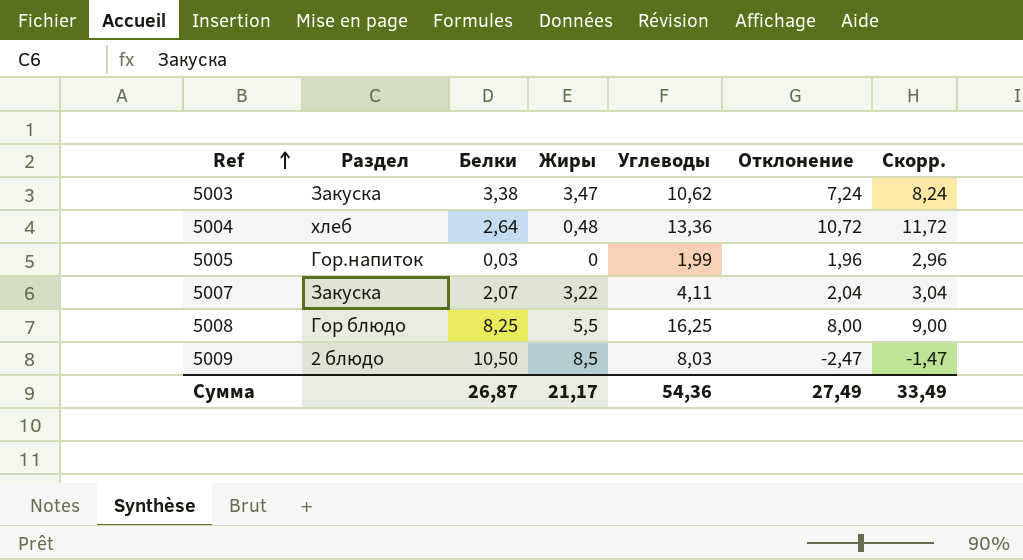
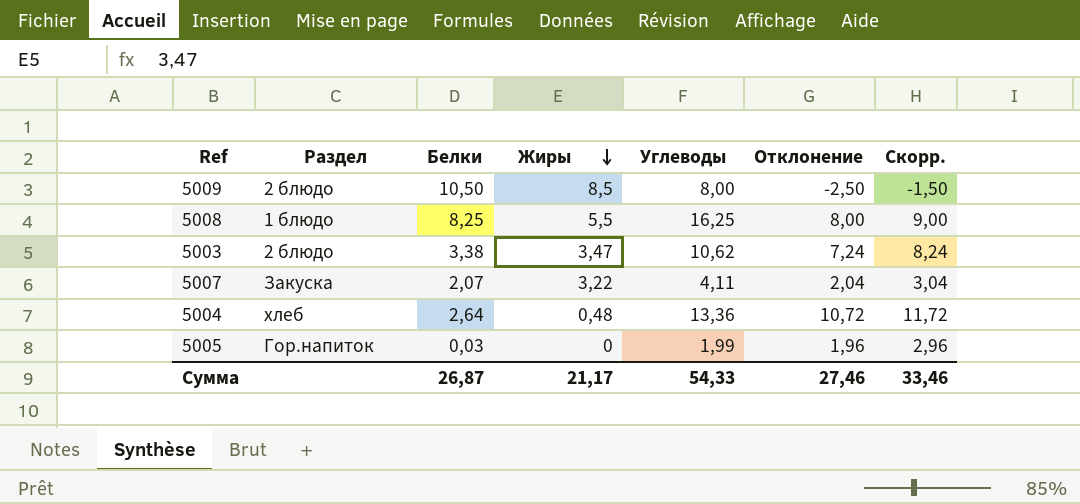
row order: Ref ascending -> Жиры descending
5009 | Углеводы: 8,03 -> 8,00
5009 | Отклонение: -2,47 -> -2,50
5009 | Скорр.: -1,47 -> -1,50
5008 | Раздел: Гор блюдо -> 1 блюдо
5003 | Раздел: Закуска -> 2 блюдо
Сумма | Углеводы: 54,36 -> 54,33
Сумма | Отклонение: 27,49 -> 27,46
Сумма | Скорр.: 33,49 -> 33,46

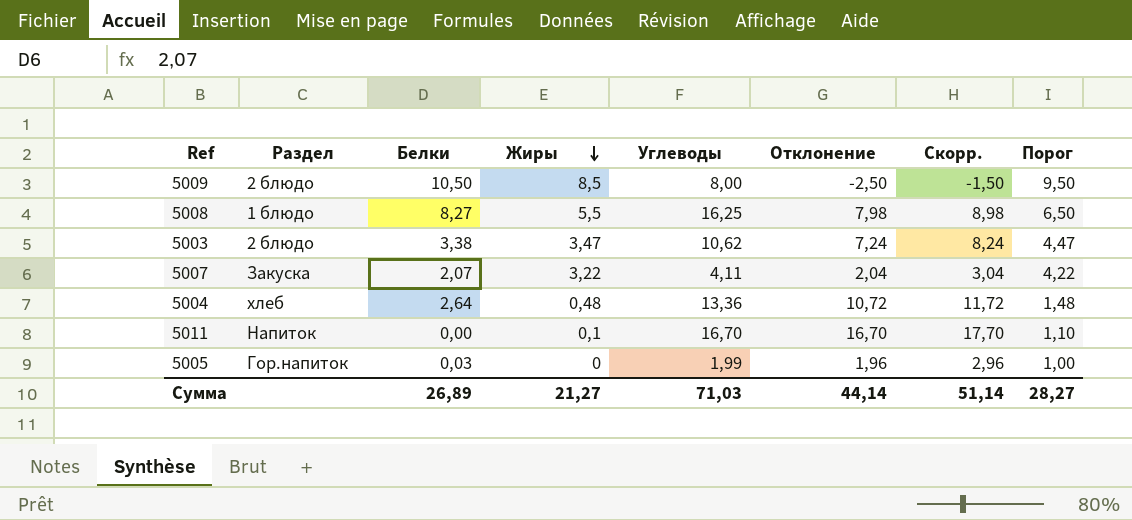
column Порог | formula: none -> [Жиры] + 1
5008 | Белки: 8,25 -> 8,27
5008 | Отклонение: 8,00 -> 7,98
5008 | Скорр.: 9,00 -> 8,98
row 5011: none -> Напиток | 0,00 | 0,1 | 16,70 | 16,70 | 17,70 | 1,10
Сумма | Белки: 26,87 -> 26,89
Сумма | Жиры: 21,17 -> 21,27
Сумма | Углеводы: 54,33 -> 71,03
Сумма | Отклонение: 27,46 -> 44,14
Сумма | Скорр.: 33,46 -> 51,14

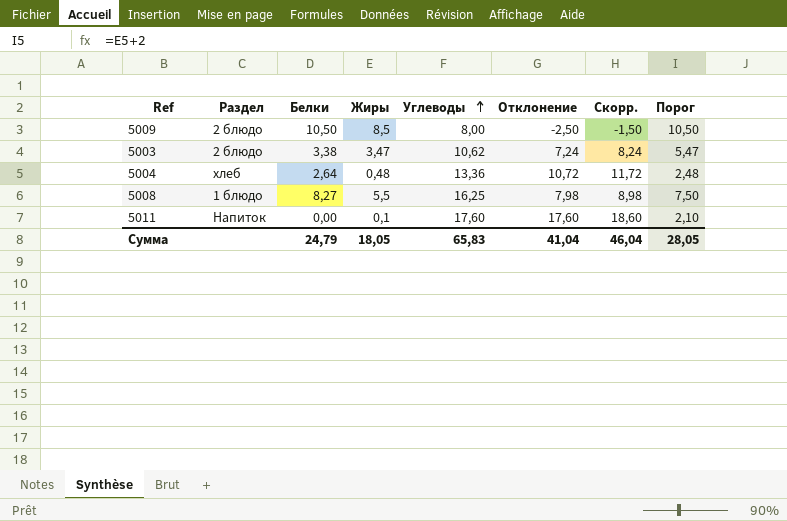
row order: Жиры descending -> Углеводы ascending
column Порог | formula: [Жиры] + 1 -> [Жиры] + 2
row 5007: Закуска | 2,07 | 3,22 | 4,11 | 2,04 | 3,04 | 4,22 -> none
row 5005: Гор.напиток | 0,03 | 0 | 1,99 | 1,96 | 2,96 | 1,00 -> none
5011 | Углеводы: 16,70 -> 17,60
5011 | Отклонение: 16,70 -> 17,60
5011 | Скорр.: 17,70 -> 18,60
Сумма | Белки: 26,89 -> 24,79
Сумма | Жиры: 21,27 -> 18,05
Сумма | Углеводы: 71,03 -> 65,83
Сумма | Отклонение: 44,14 -> 41,04
Сумма | Скорр.: 51,14 -> 46,04
Сумма | Порог: 28,27 -> 28,05

